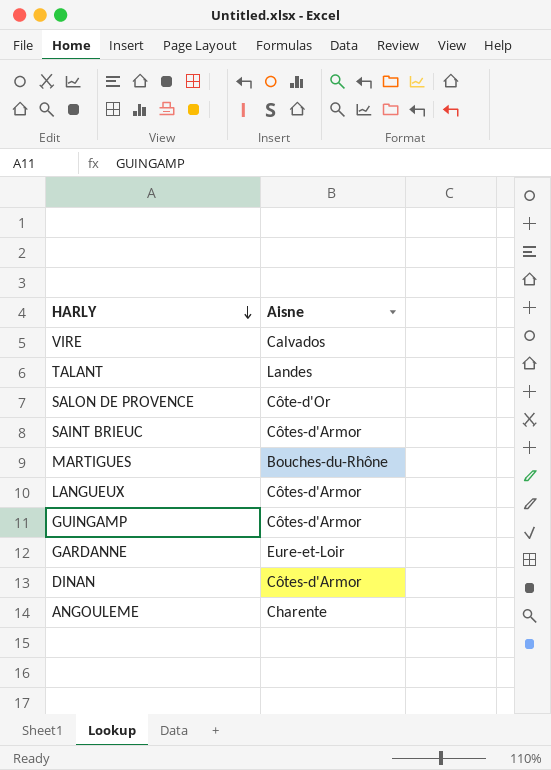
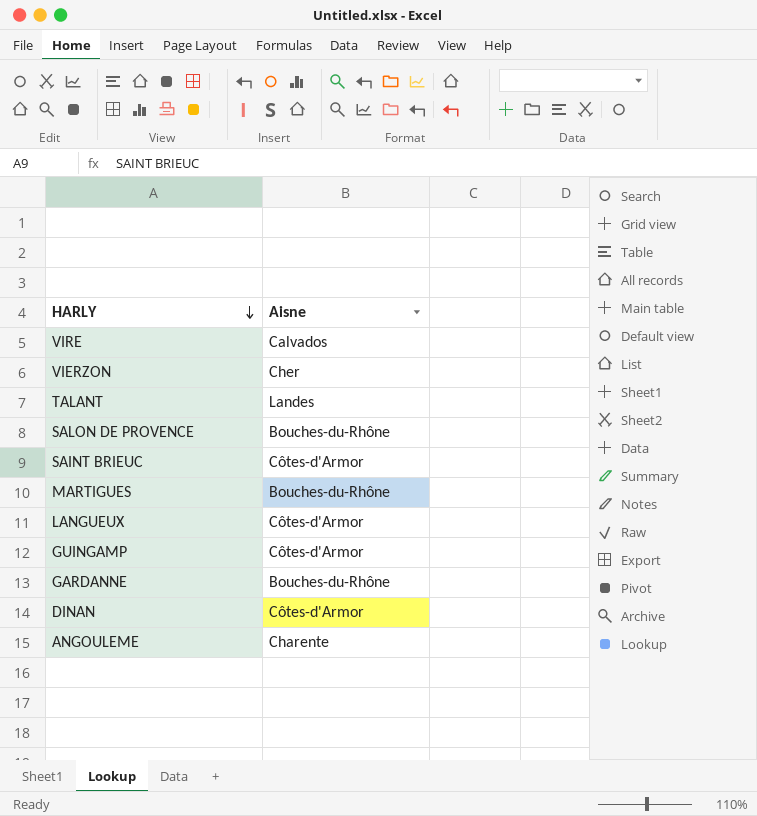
row VIERZON: none -> Cher
SALON DE PROVENCE | Aisne: Côte-d'Or -> Bouches-du-Rhône
GARDANNE | Aisne: Eure-et-Loir -> Bouches-du-Rhône

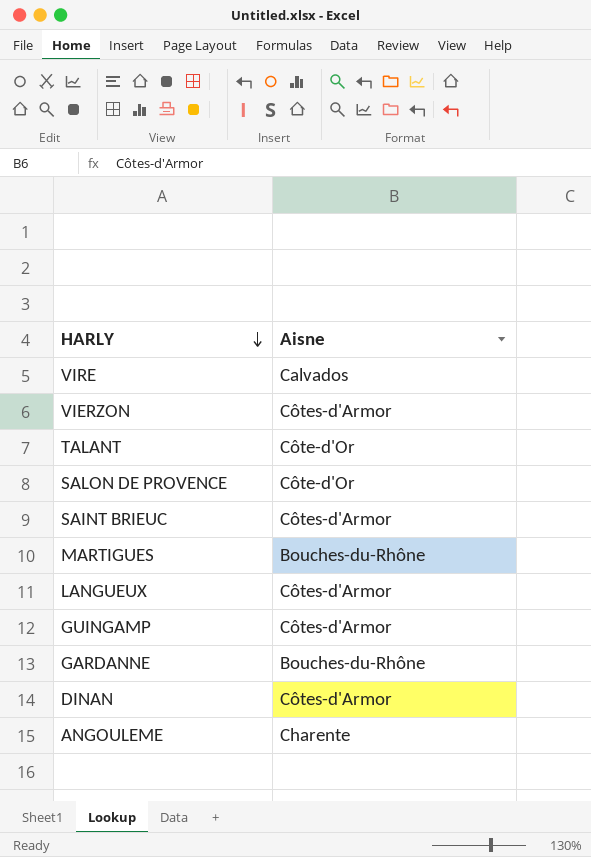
VIERZON | Aisne: Cher -> Côtes-d'Armor
TALANT | Aisne: Landes -> Côte-d'Or
SALON DE PROVENCE | Aisne: Bouches-du-Rhône -> Côte-d'Or

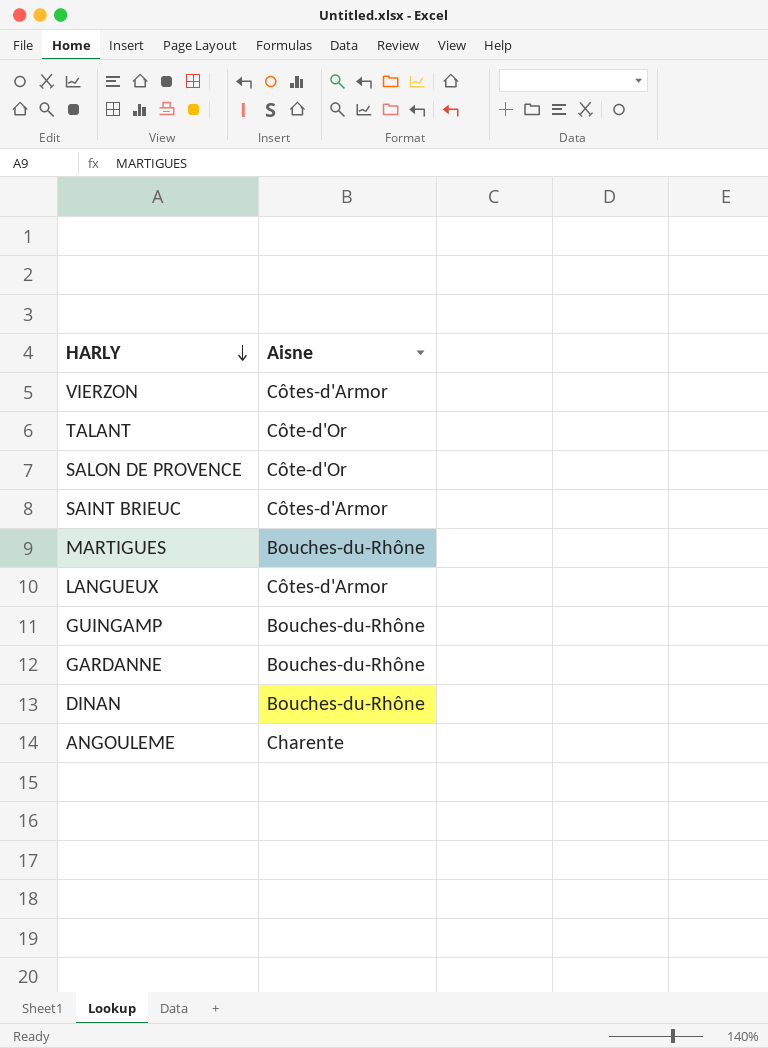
row VIRE: Calvados -> none
GUINGAMP | Aisne: Côtes-d'Armor -> Bouches-du-Rhône
DINAN | Aisne: Côtes-d'Armor -> Bouches-du-Rhône

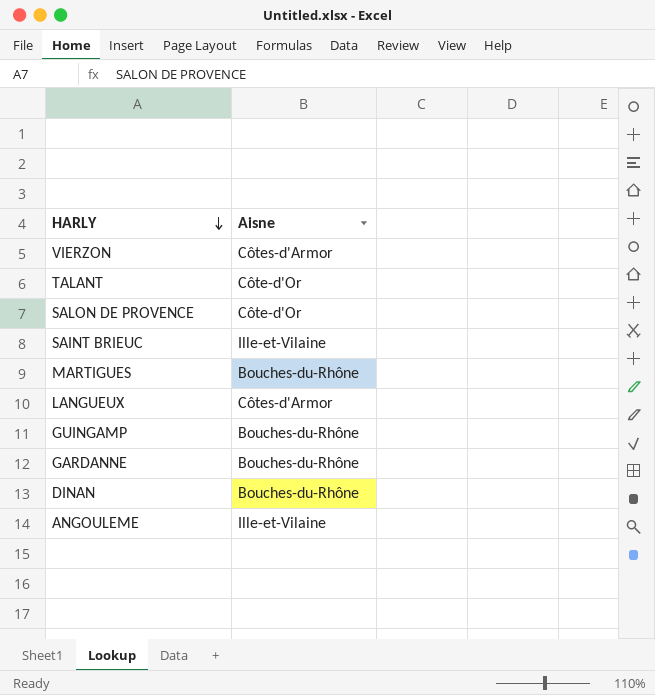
SAINT BRIEUC | Aisne: Côtes-d'Armor -> Ille-et-Vilaine
ANGOULEME | Aisne: Charente -> Ille-et-Vilaine

